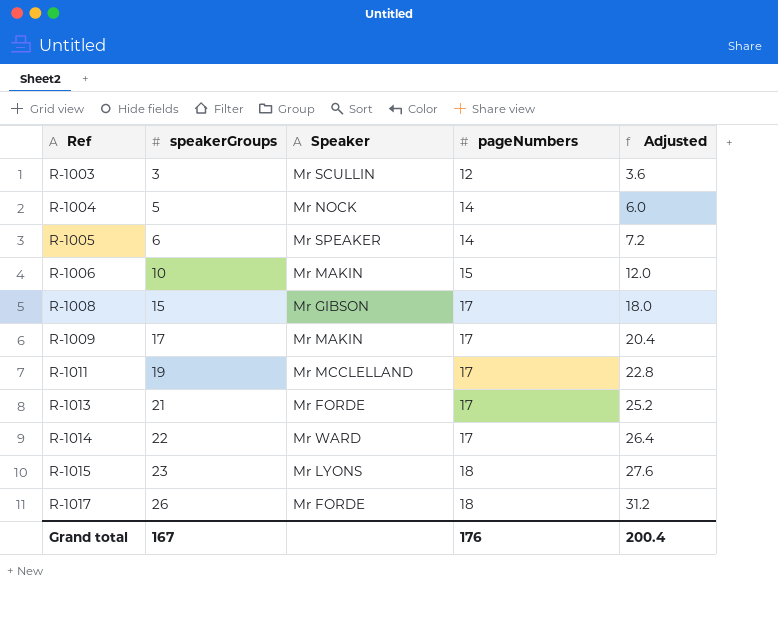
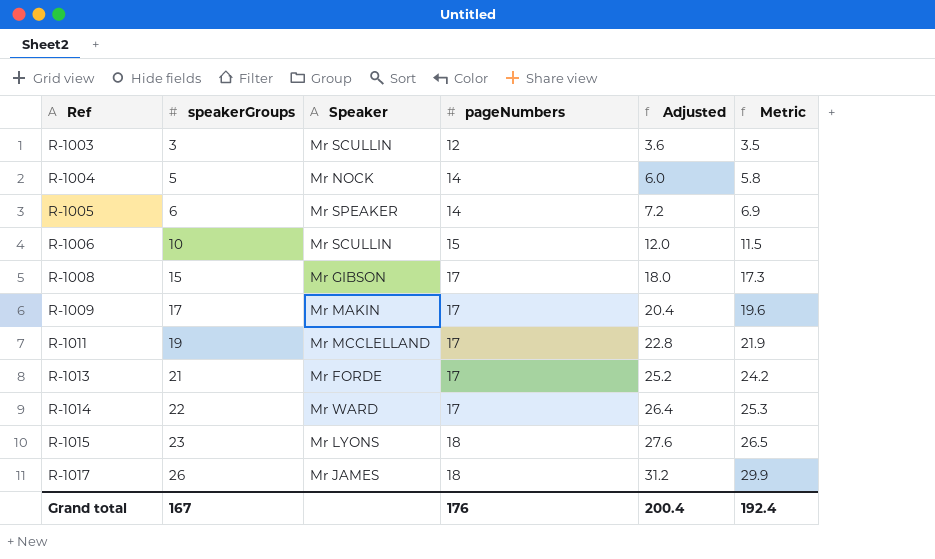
column Metric | formula: none -> [speakerGroups] * 1.15
R-1006 | Speaker: Mr MAKIN -> Mr SCULLIN
R-1017 | Speaker: Mr FORDE -> Mr JAMES

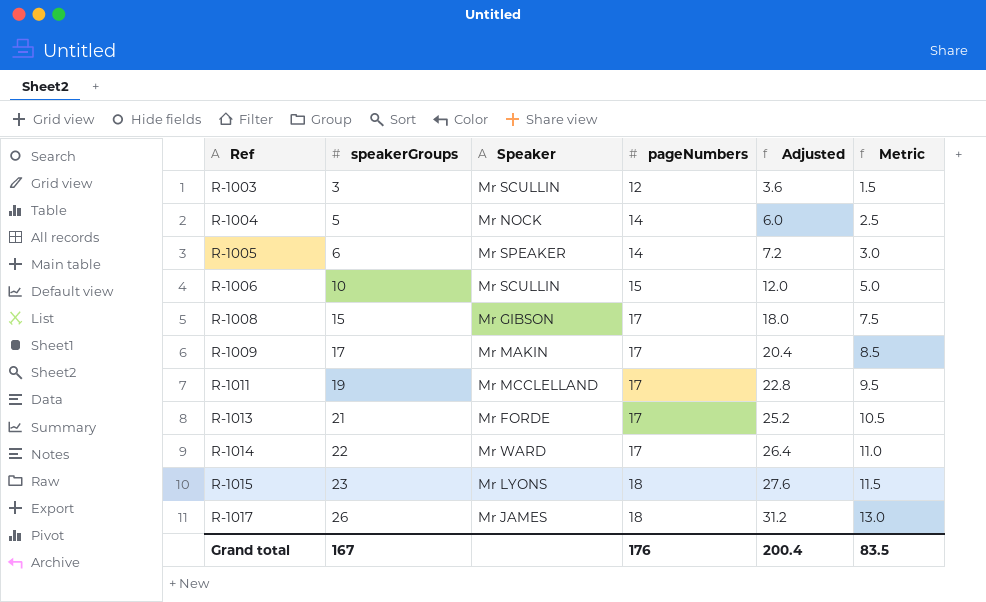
column Metric | formula: [speakerGroups] * 1.15 -> [speakerGroups] * 0.5
Grand total | Metric: 192.4 -> 83.5

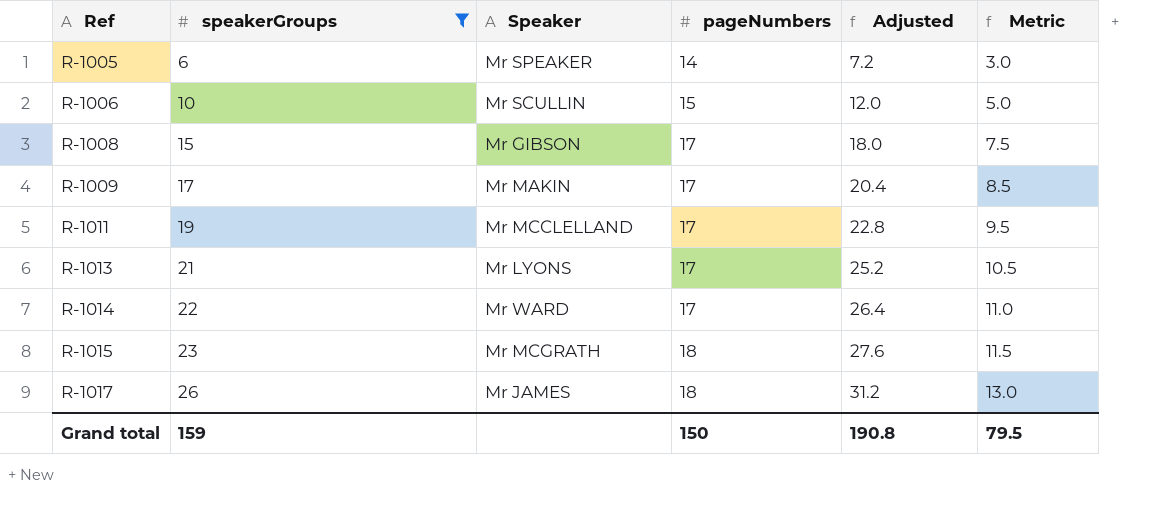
filter: none -> speakerGroups >= 6
R-1013 | Speaker: Mr FORDE -> Mr LYONS
R-1015 | Speaker: Mr LYONS -> Mr MCGRATH
Grand total | speakerGroups: 167 -> 159
Grand total | pageNumbers: 176 -> 150
Grand total | Adjusted: 200.4 -> 190.8
Grand total | Metric: 83.5 -> 79.5

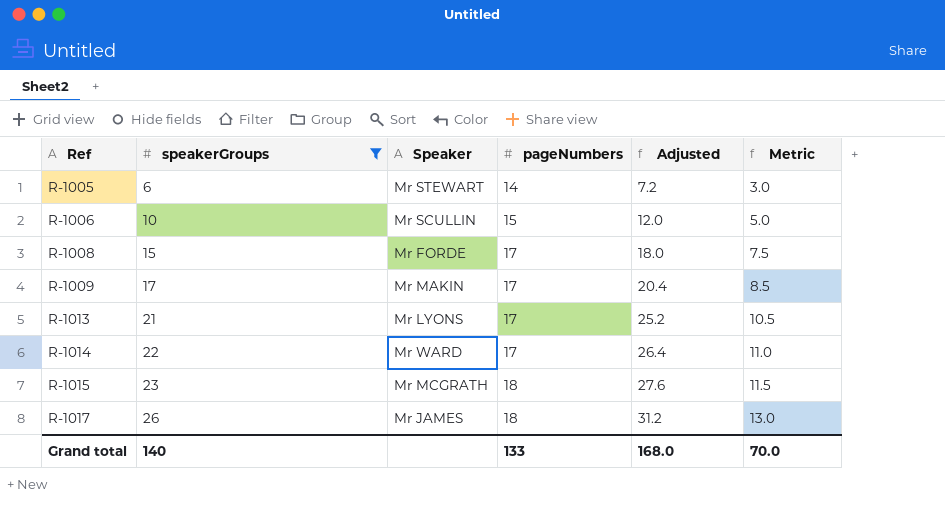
row R-1011: 19 | Mr MCCLELLAND | 17 | 22.8 | 9.5 -> none
R-1005 | Speaker: Mr SPEAKER -> Mr STEWART
R-1008 | Speaker: Mr GIBSON -> Mr FORDE
Grand total | speakerGroups: 159 -> 140
Grand total | pageNumbers: 150 -> 133
Grand total | Adjusted: 190.8 -> 168.0
Grand total | Metric: 79.5 -> 70.0

